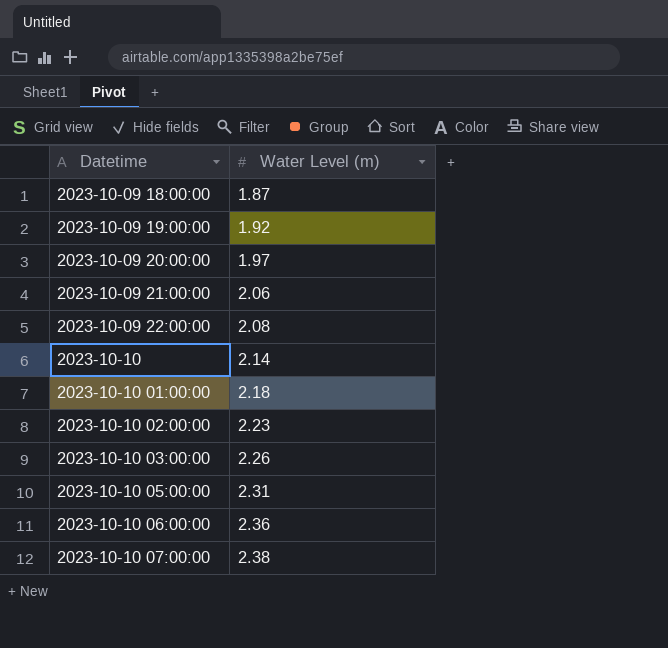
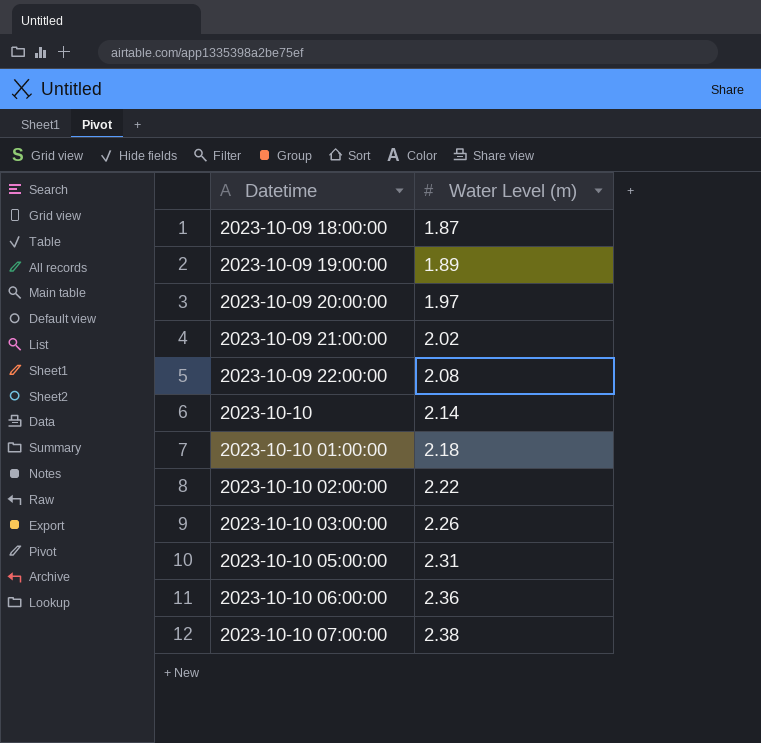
2023-10-09 19:00:00 | Water Level (m): 1.92 -> 1.89
2023-10-09 21:00:00 | Water Level (m): 2.06 -> 2.02
2023-10-10 02:00:00 | Water Level (m): 2.23 -> 2.22

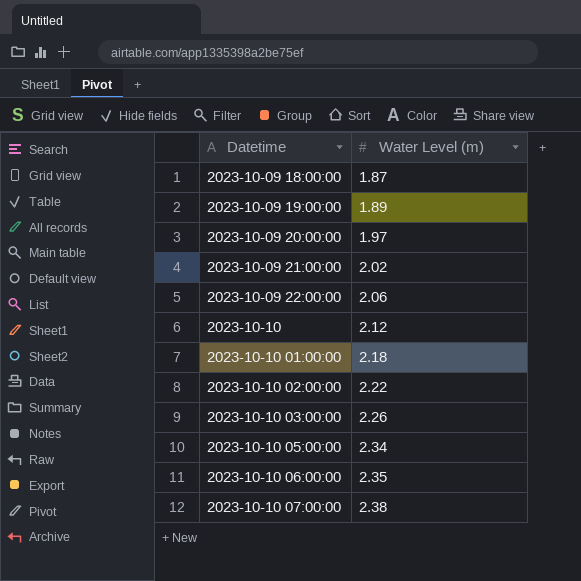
2023-10-09 22:00:00 | Water Level (m): 2.08 -> 2.06
2023-10-10 | Water Level (m): 2.14 -> 2.12
2023-10-10 05:00:00 | Water Level (m): 2.31 -> 2.34
2023-10-10 06:00:00 | Water Level (m): 2.36 -> 2.35

